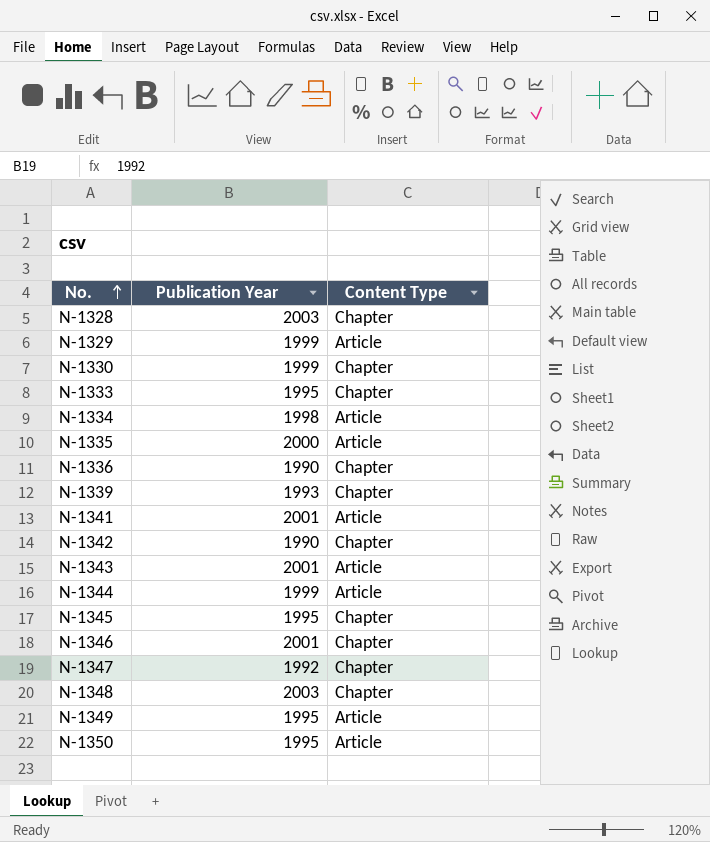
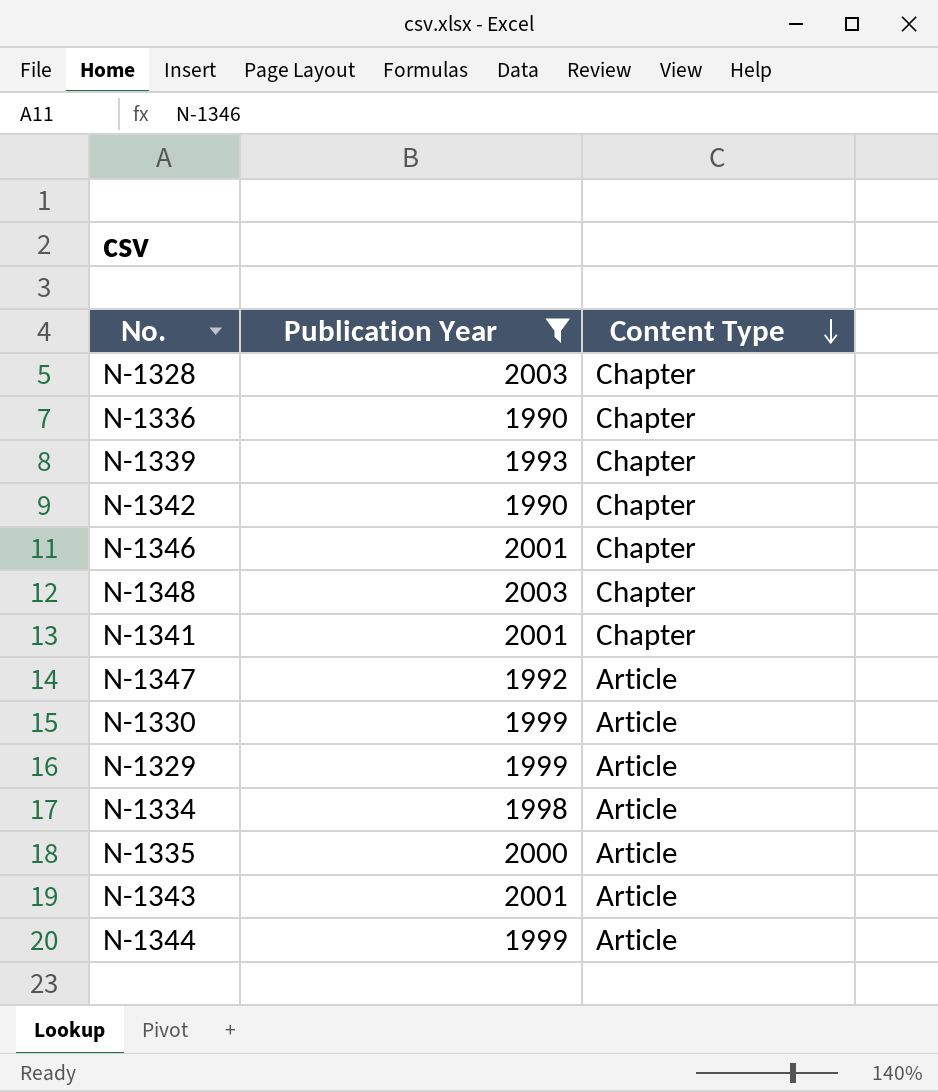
filter: none -> Publication Year != 1995
row order: No. ascending -> Content Type descending
N-1341 | Content Type: Article -> Chapter
N-1347 | Content Type: Chapter -> Article
N-1330 | Content Type: Chapter -> Article

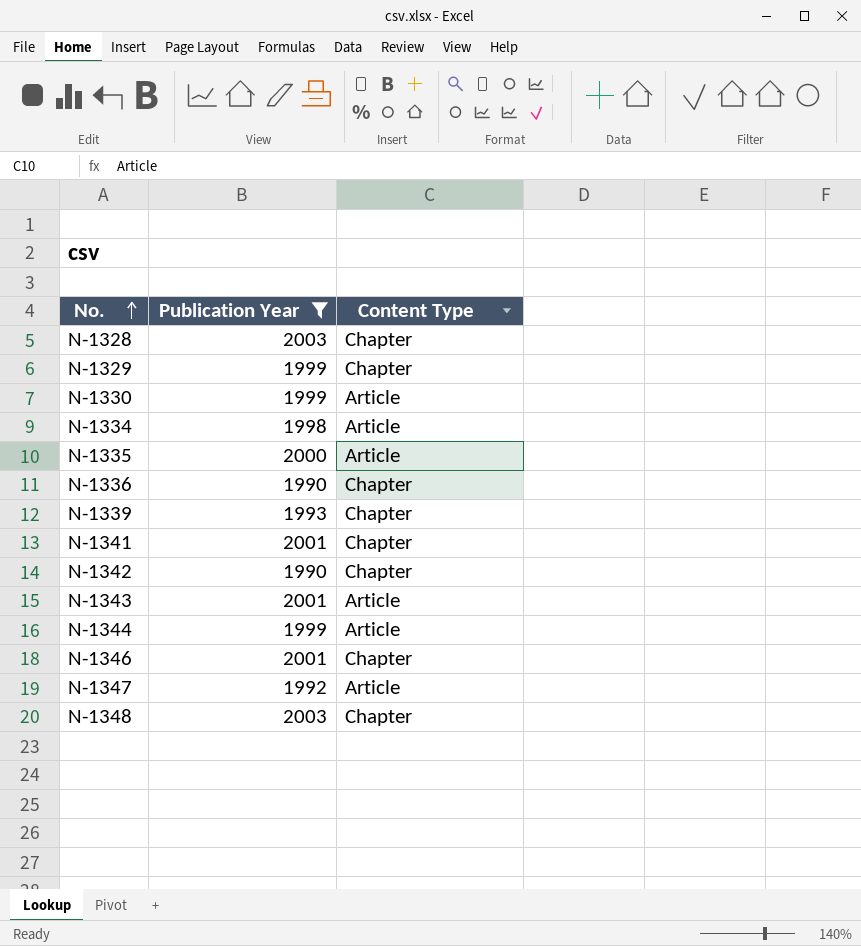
row order: Content Type descending -> No. ascending
N-1329 | Content Type: Article -> Chapter

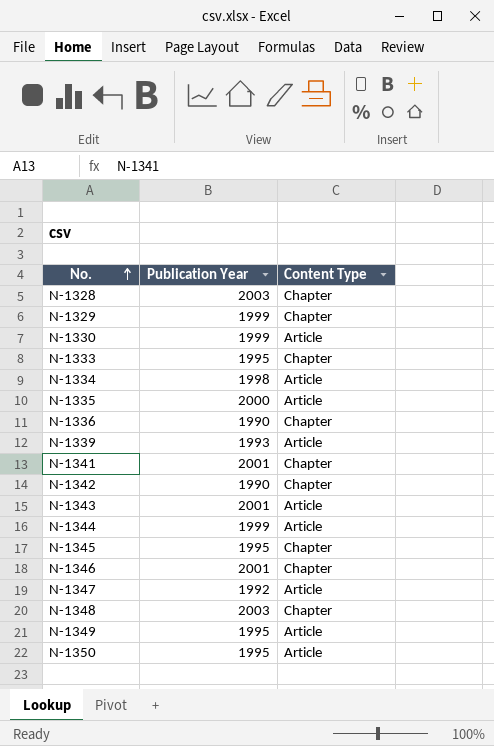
filter: Publication Year != 1995 -> none
N-1339 | Content Type: Chapter -> Article

